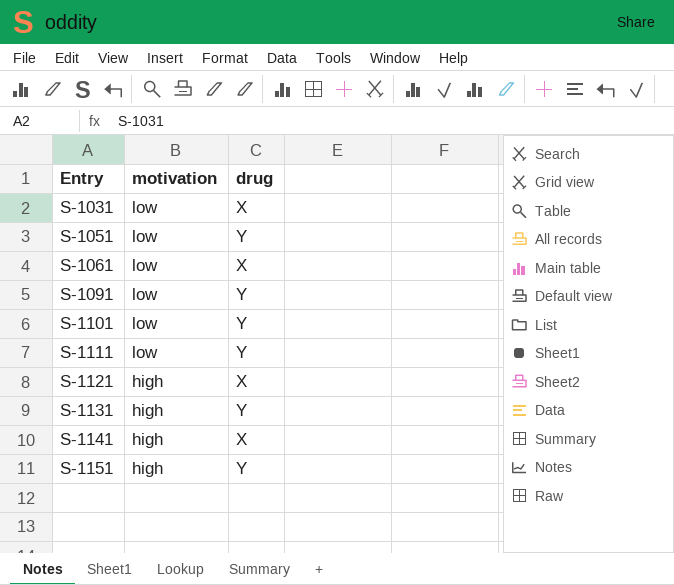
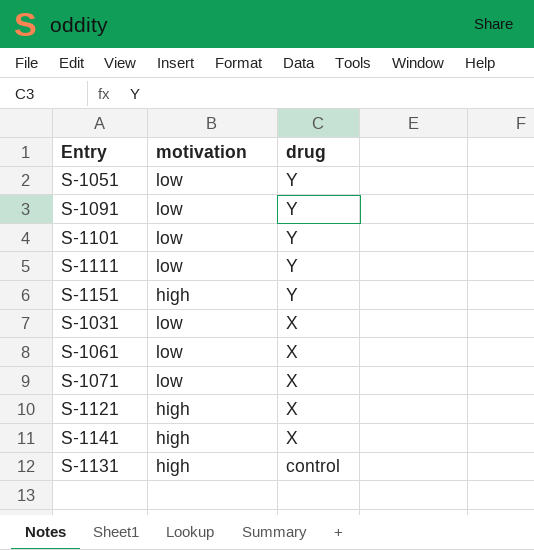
row order: Entry ascending -> drug descending
row S-1071: none -> low | X
S-1131 | drug: Y -> control

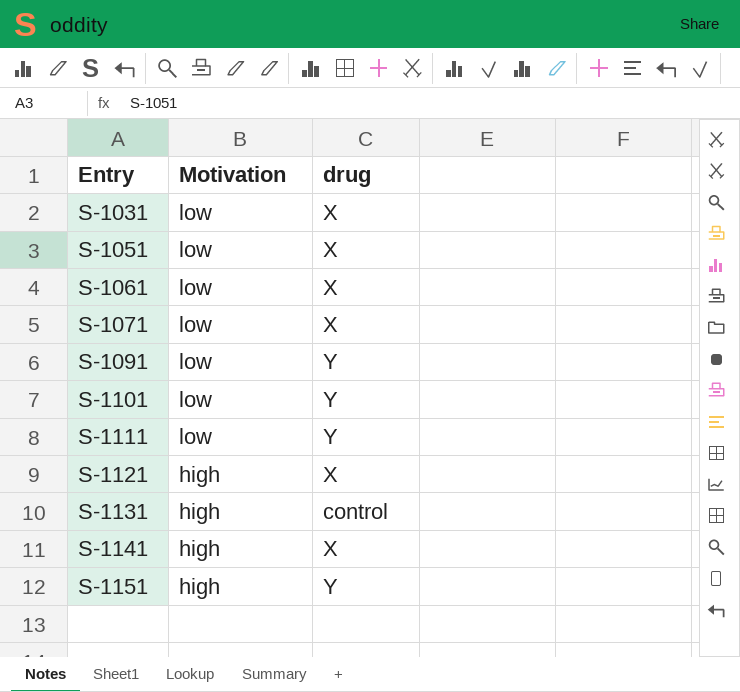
row order: drug descending -> Entry ascending
column name: motivation -> Motivation
S-1051 | drug: Y -> X

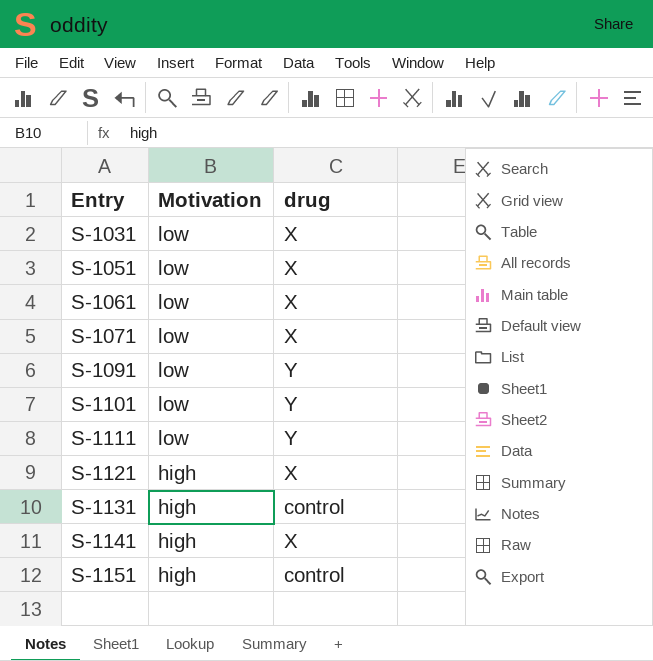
S-1151 | drug: Y -> control

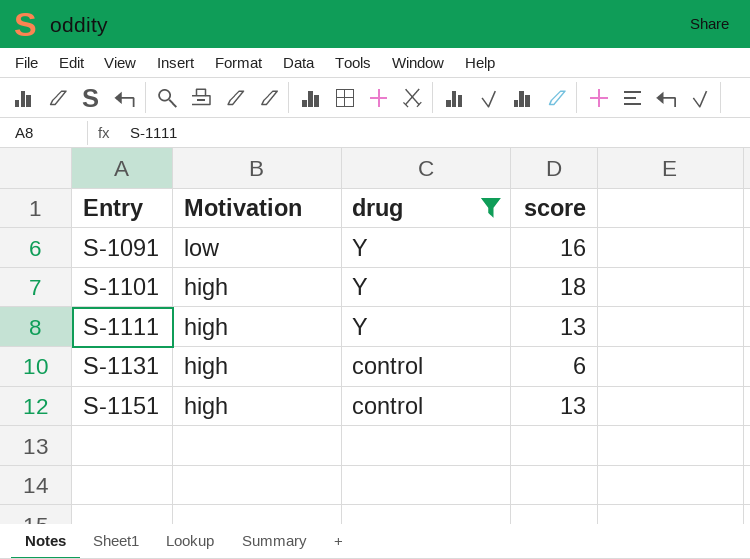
filter: none -> drug != X
column score | position: none -> 4
S-1101 | Motivation: low -> high
S-1111 | Motivation: low -> high

